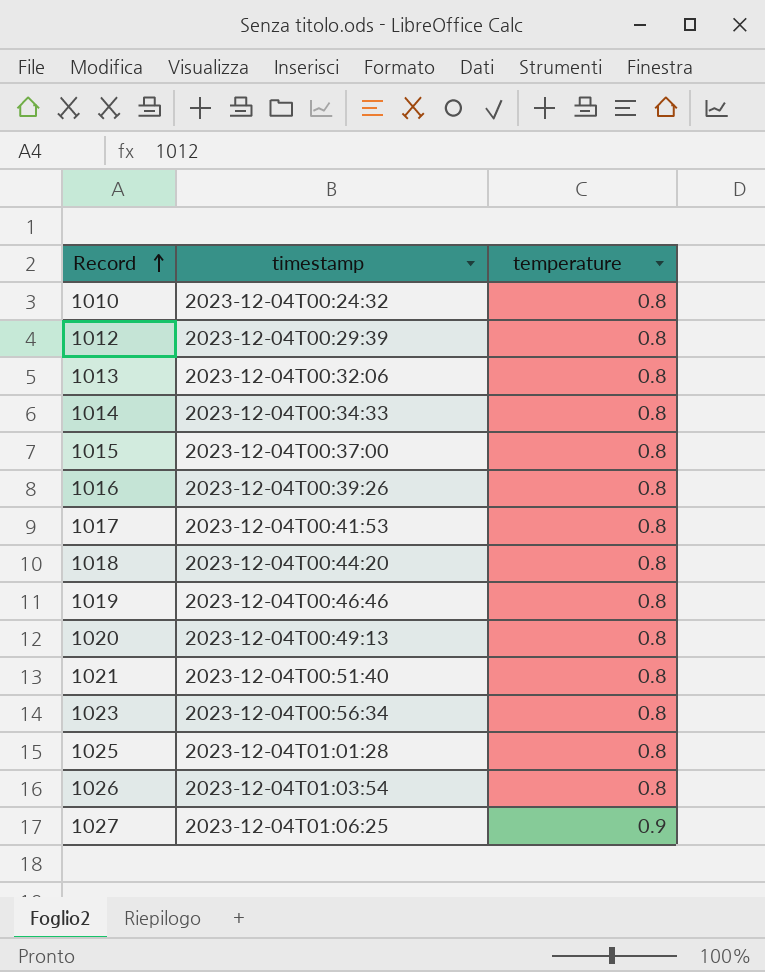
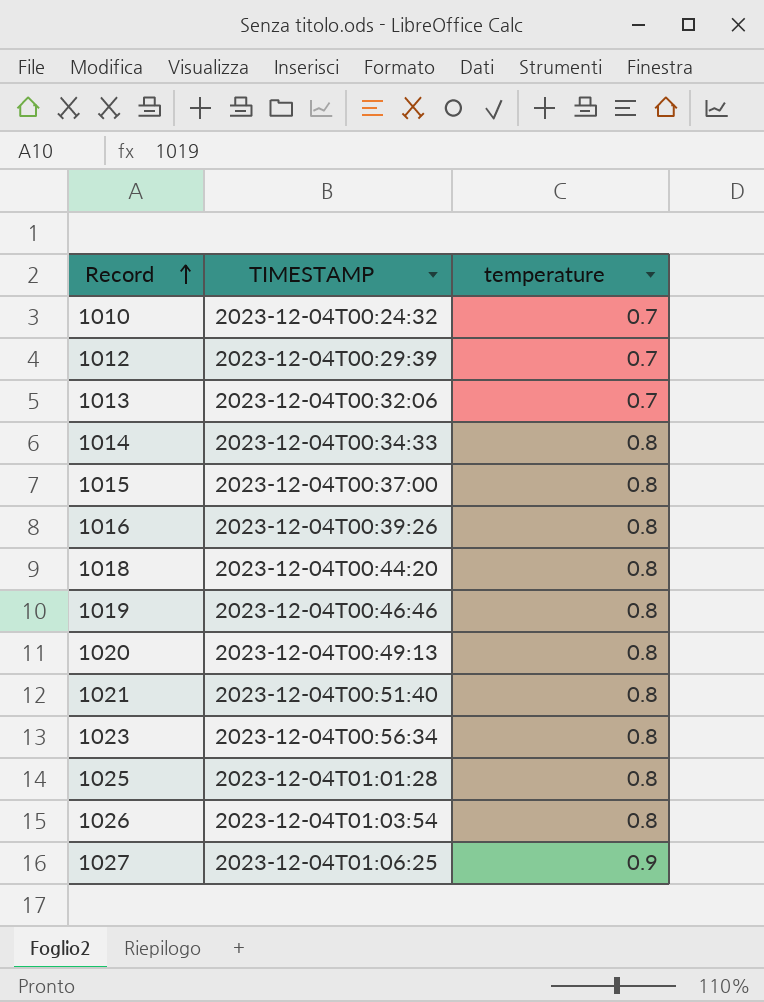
column name: timestamp -> TIMESTAMP
row 1017: 2023-12-04T00:41:53 | 0.8 -> none
1010 | temperature: 0.8 -> 0.7
1012 | temperature: 0.8 -> 0.7
1013 | temperature: 0.8 -> 0.7

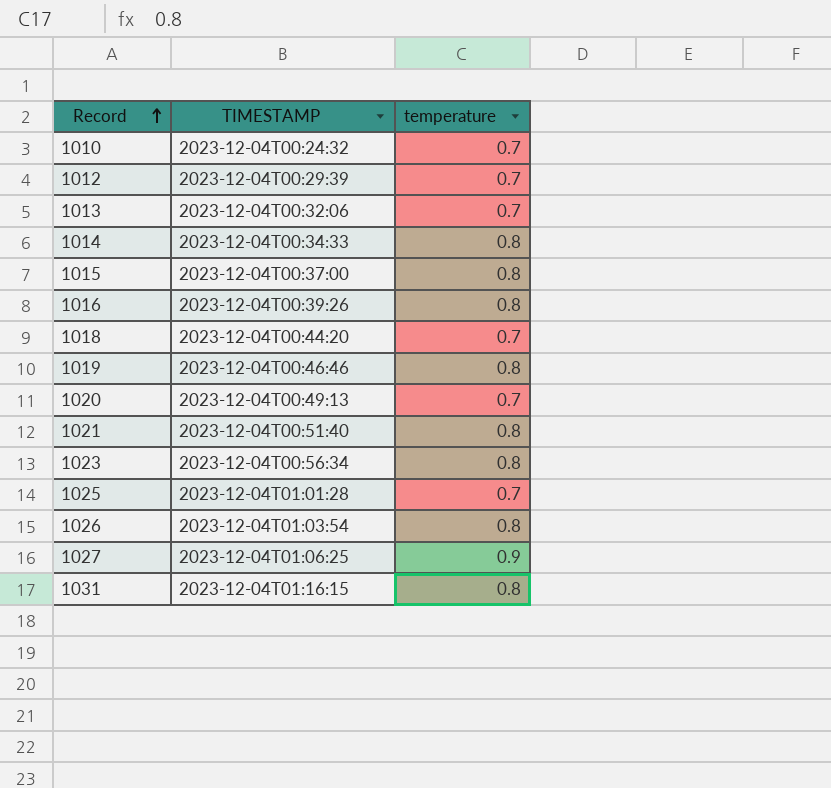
1018 | temperature: 0.8 -> 0.7
1020 | temperature: 0.8 -> 0.7
1025 | temperature: 0.8 -> 0.7
row 1031: none -> 2023-12-04T01:16:15 | 0.8

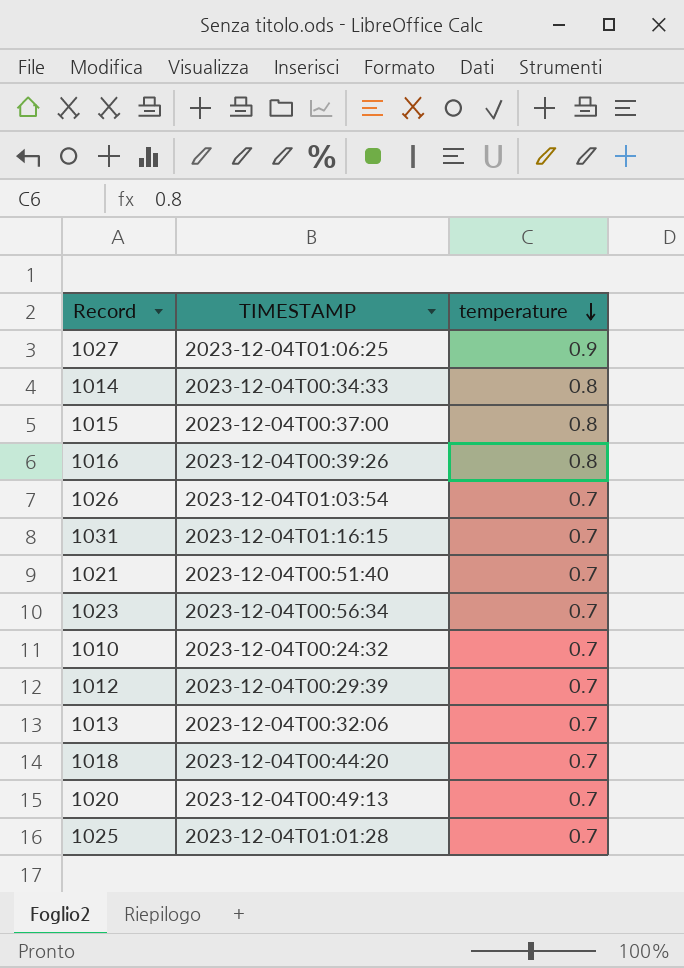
row order: Record ascending -> temperature descending
row 1019: 2023-12-04T00:46:46 | 0.8 -> none
1026 | temperature: 0.8 -> 0.7
1031 | temperature: 0.8 -> 0.7
1021 | temperature: 0.8 -> 0.7
1023 | temperature: 0.8 -> 0.7

